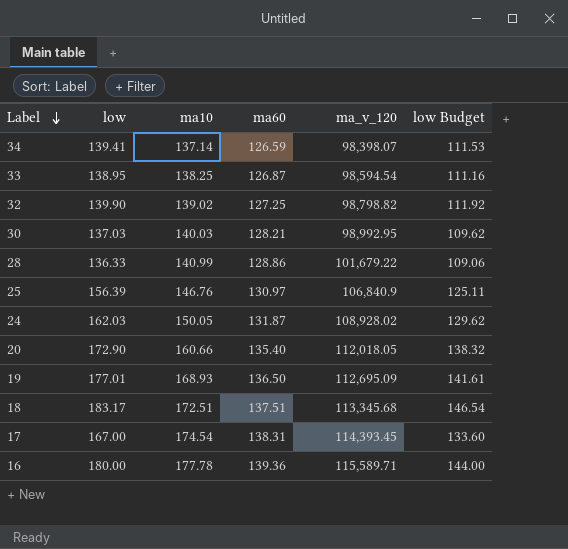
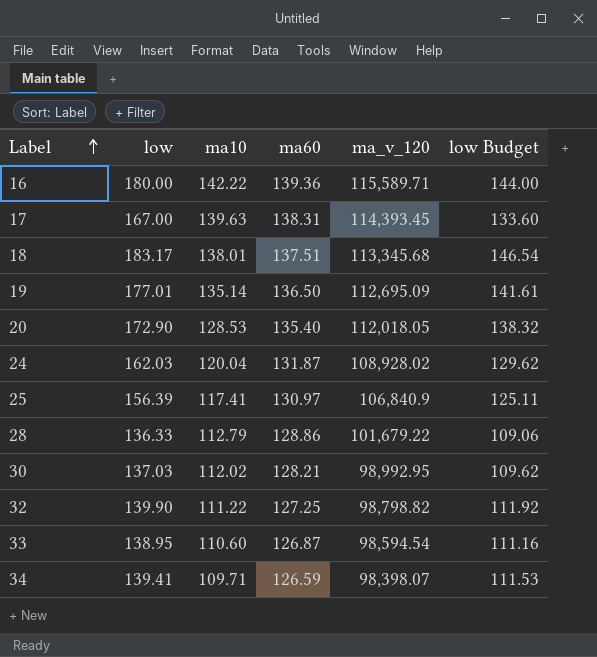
row order: Label descending -> Label ascending
16 | ma10: 177.78 -> 142.22
17 | ma10: 174.54 -> 139.63
18 | ma10: 172.51 -> 138.01
19 | ma10: 168.93 -> 135.14
20 | ma10: 160.66 -> 128.53
24 | ma10: 150.05 -> 120.04
25 | ma10: 146.76 -> 117.41
28 | ma10: 140.99 -> 112.79
30 | ma10: 140.03 -> 112.02
32 | ma10: 139.02 -> 111.22
33 | ma10: 138.25 -> 110.60
34 | ma10: 137.14 -> 109.71

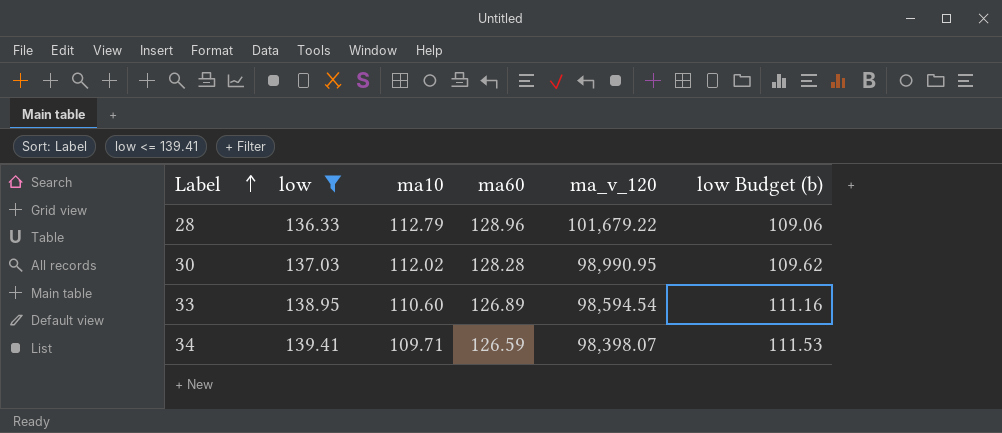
filter: none -> low <= 139.41
column name: low Budget -> low Budget (b)
28 | ma60: 128.86 -> 128.96
30 | ma60: 128.21 -> 128.28
30 | ma_v_120: 98,992.95 -> 98,990.95
33 | ma60: 126.87 -> 126.89

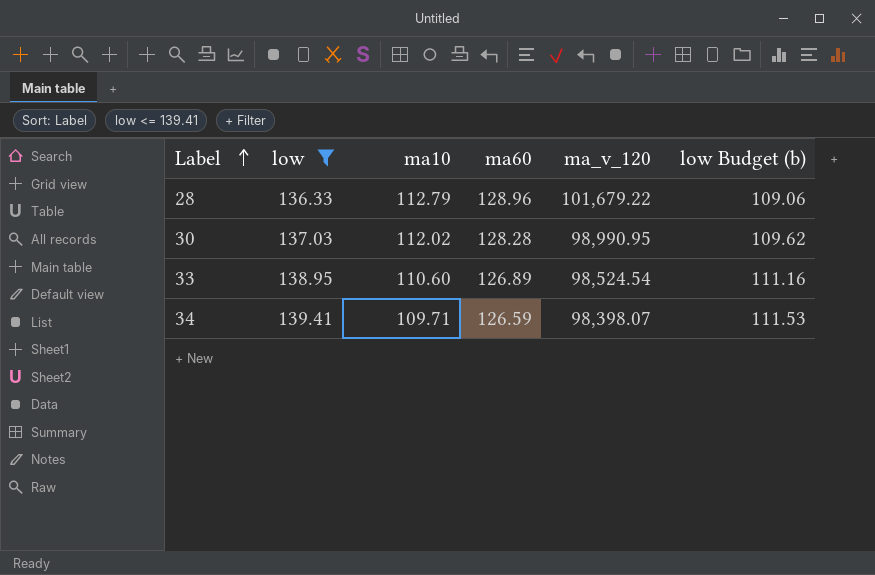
33 | ma_v_120: 98,594.54 -> 98,524.54

